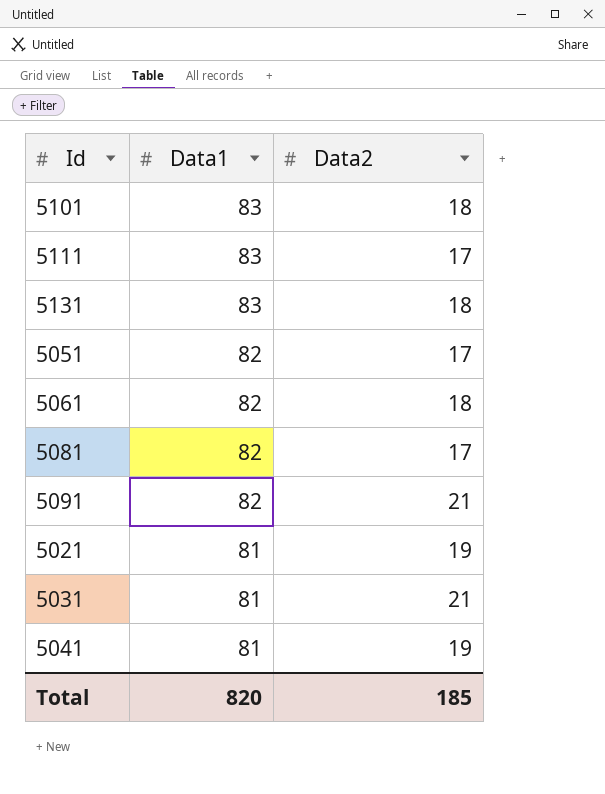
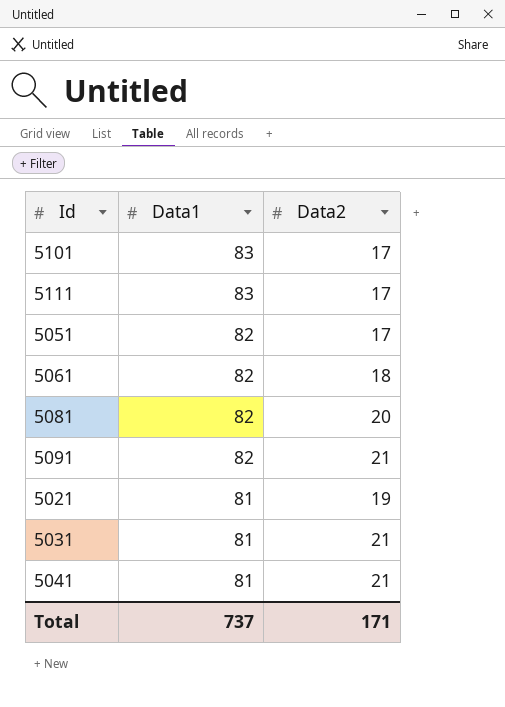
row 5131: 83 | 18 -> none
5101 | Data2: 18 -> 17
5081 | Data2: 17 -> 20
5041 | Data2: 19 -> 21
Total | Data1: 820 -> 737
Total | Data2: 185 -> 171

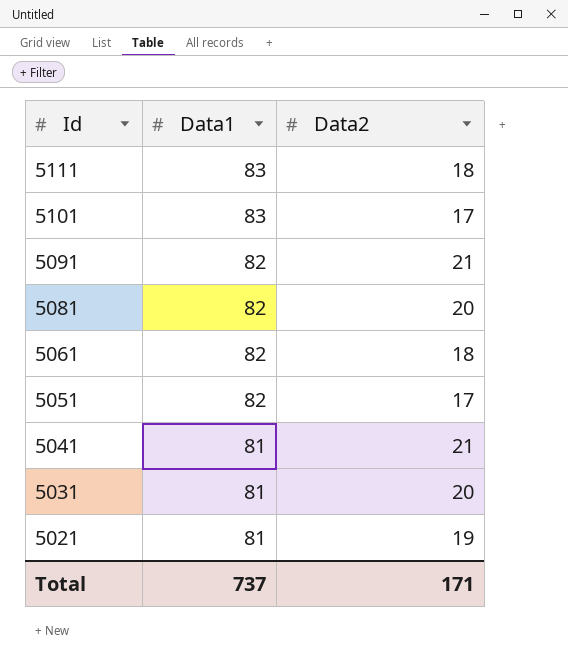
row order: Data1 descending -> Id descending
5111 | Data2: 17 -> 18
5031 | Data2: 21 -> 20

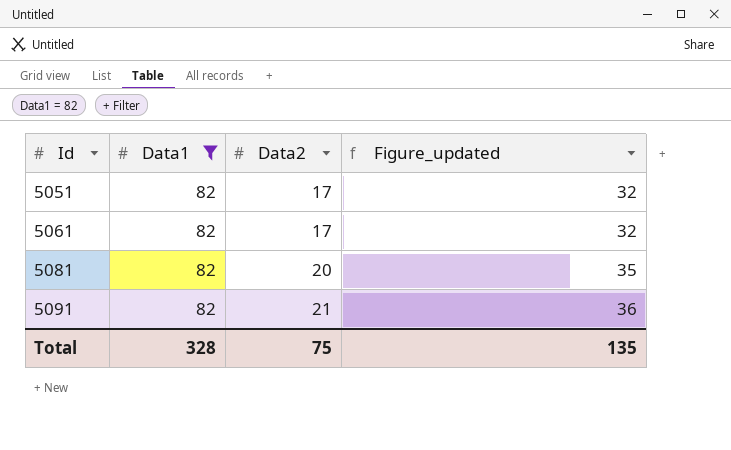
filter: none -> Data1 = 82
row order: Id descending -> Id ascending
column Figure_updated | formula: none -> [Data2] + 15
5061 | Data2: 18 -> 17
Total | Data1: 737 -> 328
Total | Data2: 171 -> 75

